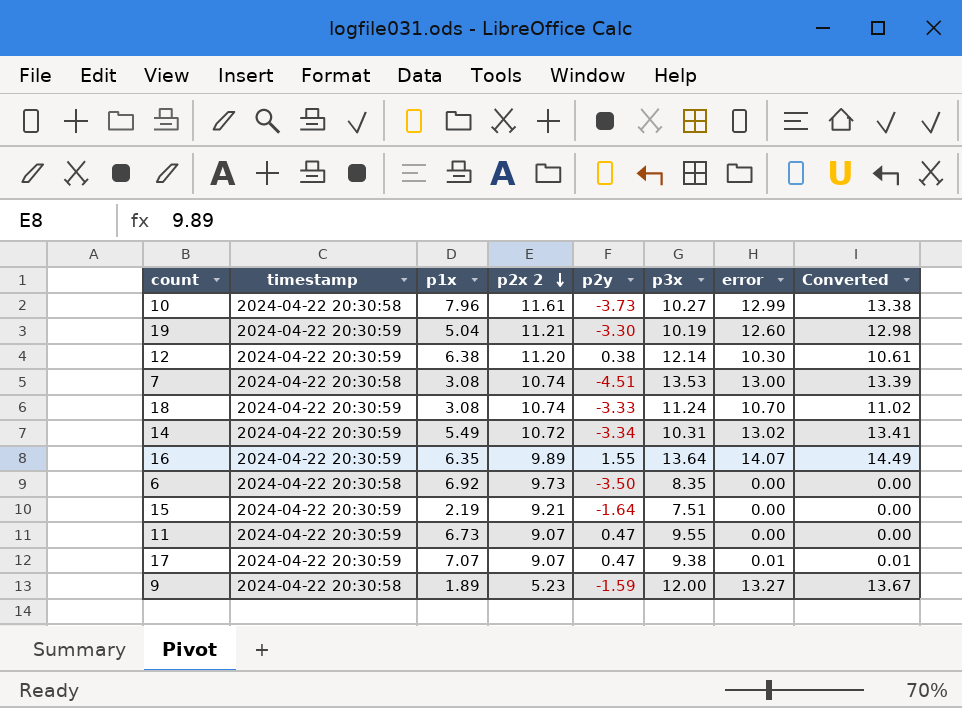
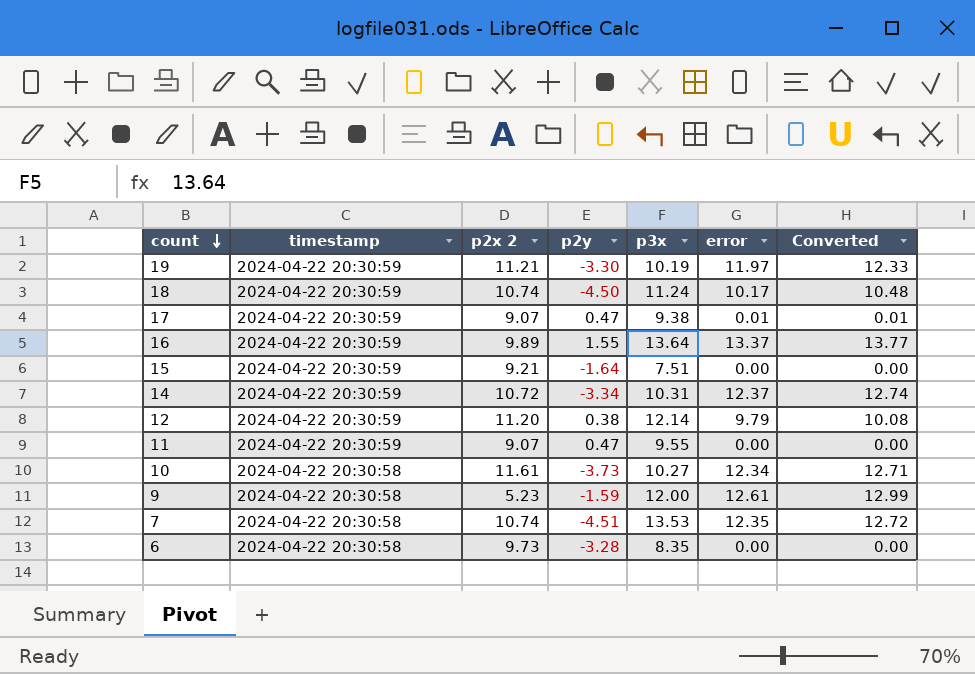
row order: p2x 2 descending -> count descending
column p1x | position: 3 -> none
19 | error: 12.60 -> 11.97
19 | Converted: 12.98 -> 12.33
18 | p2y: -3.33 -> -4.50
18 | error: 10.70 -> 10.17
18 | Converted: 11.02 -> 10.48
16 | error: 14.07 -> 13.37
16 | Converted: 14.49 -> 13.77
14 | error: 13.02 -> 12.37
14 | Converted: 13.41 -> 12.74
12 | error: 10.30 -> 9.79
12 | Converted: 10.61 -> 10.08
10 | error: 12.99 -> 12.34
10 | Converted: 13.38 -> 12.71
9 | error: 13.27 -> 12.61
9 | Converted: 13.67 -> 12.99
7 | error: 13.00 -> 12.35
7 | Converted: 13.39 -> 12.72
6 | p2y: -3.50 -> -3.28

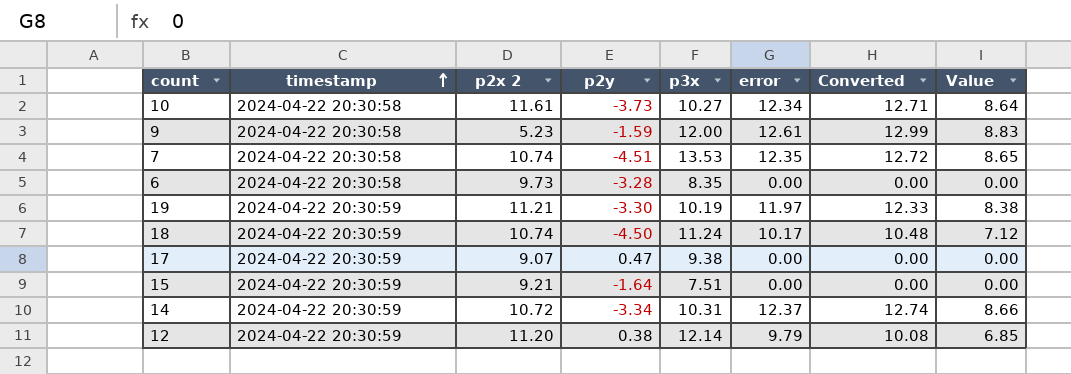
row order: count descending -> timestamp ascending
column Value | formula: none -> [error] * 0.7
row 16: 2024-04-22 20:30:59 | 9.89 | 1.55 | 13.64 | 13.37 | 13.77 -> none
row 11: 2024-04-22 20:30:59 | 9.07 | 0.47 | 9.55 | 0.00 | 0.00 -> none
17 | error: 0.01 -> 0.00
17 | Converted: 0.01 -> 0.00

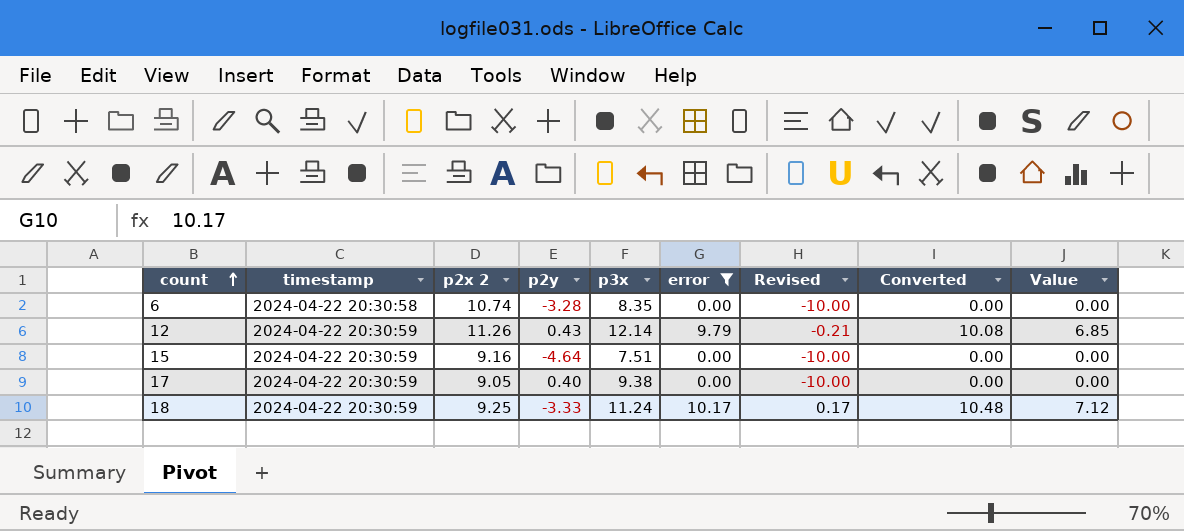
filter: none -> error <= 10.17
row order: timestamp ascending -> count ascending
column Revised | formula: none -> [error] - 10
6 | p2x 2: 9.73 -> 10.74
12 | p2x 2: 11.20 -> 11.26
12 | p2y: 0.38 -> 0.43
15 | p2x 2: 9.21 -> 9.16
15 | p2y: -1.64 -> -4.64
17 | p2x 2: 9.07 -> 9.05
17 | p2y: 0.47 -> 0.40
18 | p2x 2: 10.74 -> 9.25
18 | p2y: -4.50 -> -3.33

